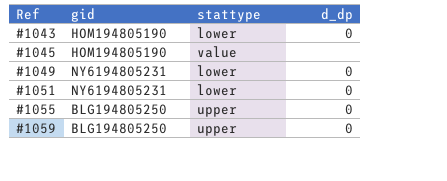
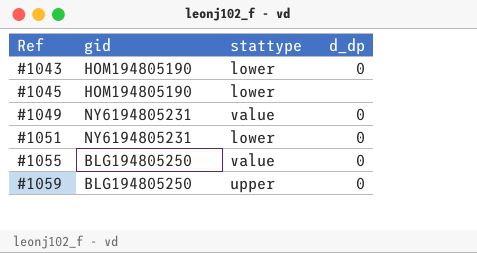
#1045 | stattype: value -> lower
#1049 | stattype: lower -> value
#1055 | stattype: upper -> value

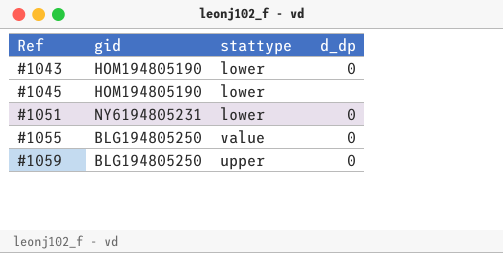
row #1049: NY6194805231 | value | 0 -> none

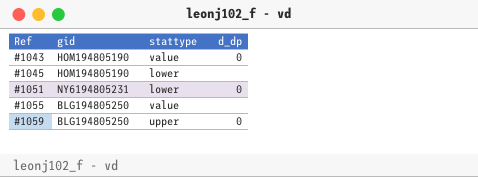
#1043 | stattype: lower -> value
#1055 | d_dp: 0 -> none

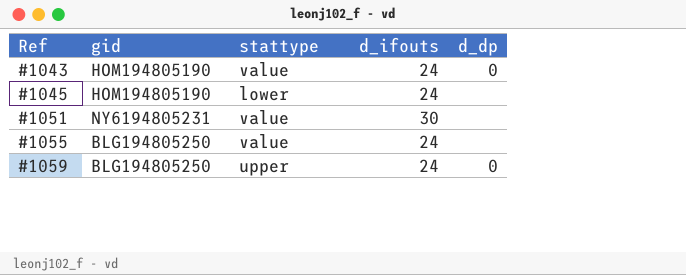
column d_ifouts | position: none -> 4
#1051 | stattype: lower -> value
#1051 | d_dp: 0 -> none

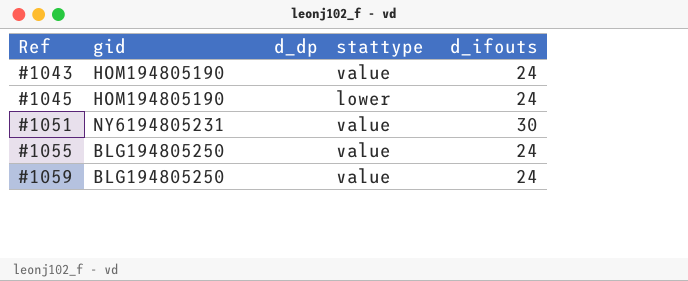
column d_dp | position: 5 -> 3
#1043 | d_dp: 0 -> none
#1059 | d_dp: 0 -> none
#1059 | stattype: upper -> value

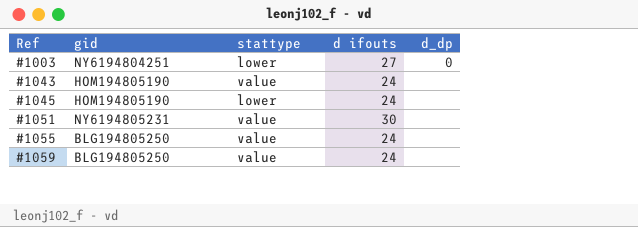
column name: d_ifouts -> d ifouts
column d_dp | position: 3 -> 5
row #1003: none -> NY6194804251 | lower | 27 | 0

